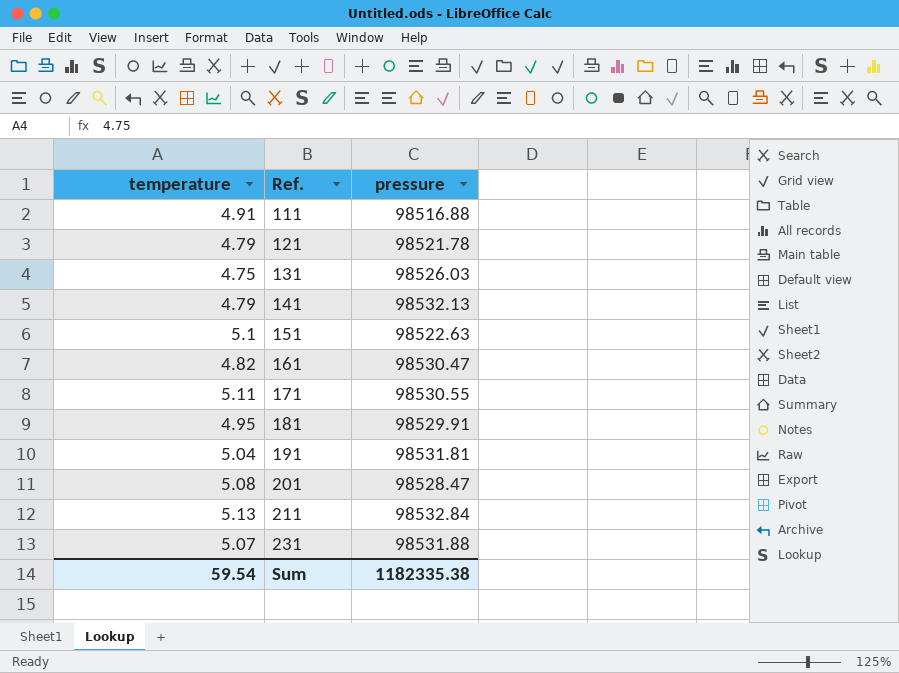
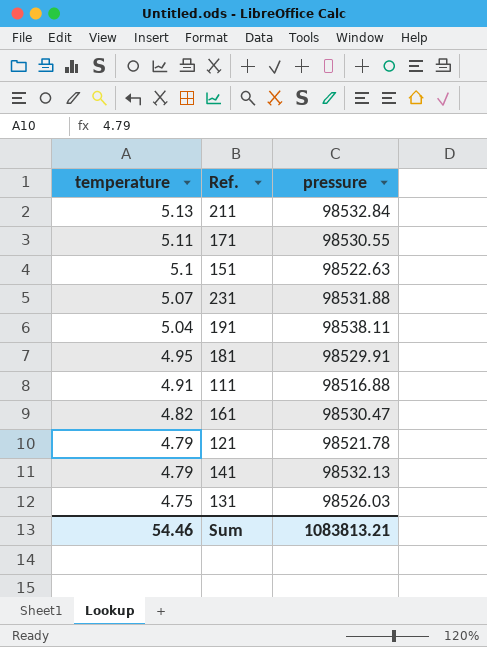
row order: Ref. ascending -> temperature descending
row 201: 5.08 | 98528.47 -> none
191 | pressure: 98531.81 -> 98538.11
Sum | temperature: 59.54 -> 54.46
Sum | pressure: 1182335.38 -> 1083813.21

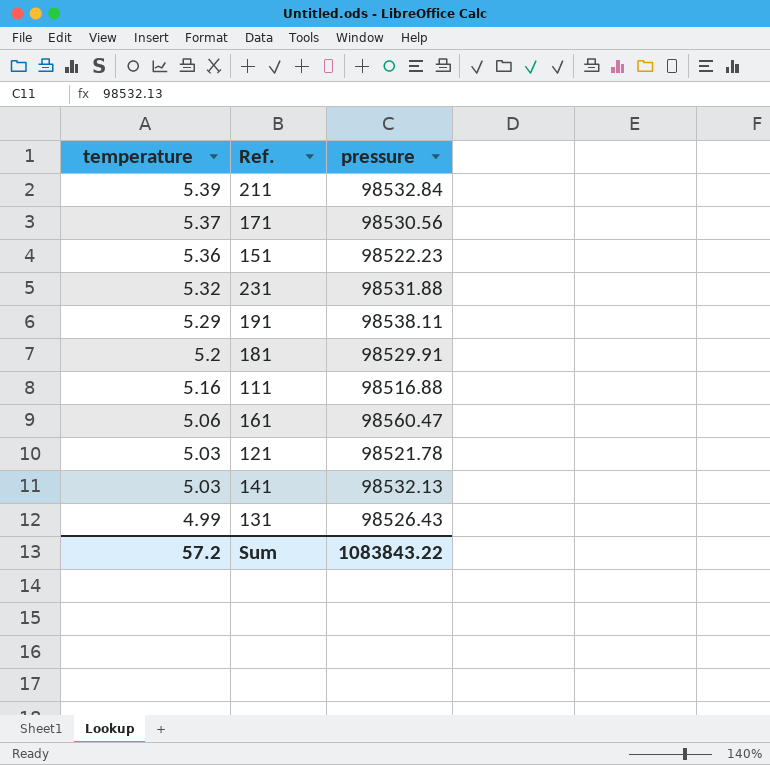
211 | temperature: 5.13 -> 5.39
171 | temperature: 5.11 -> 5.37
171 | pressure: 98530.55 -> 98530.56
151 | temperature: 5.1 -> 5.36
151 | pressure: 98522.63 -> 98522.23
231 | temperature: 5.07 -> 5.32
191 | temperature: 5.04 -> 5.29
181 | temperature: 4.95 -> 5.2
111 | temperature: 4.91 -> 5.16
161 | temperature: 4.82 -> 5.06
161 | pressure: 98530.47 -> 98560.47
121 | temperature: 4.79 -> 5.03
141 | temperature: 4.79 -> 5.03
131 | temperature: 4.75 -> 4.99
131 | pressure: 98526.03 -> 98526.43
Sum | temperature: 54.46 -> 57.2
Sum | pressure: 1083813.21 -> 1083843.22

